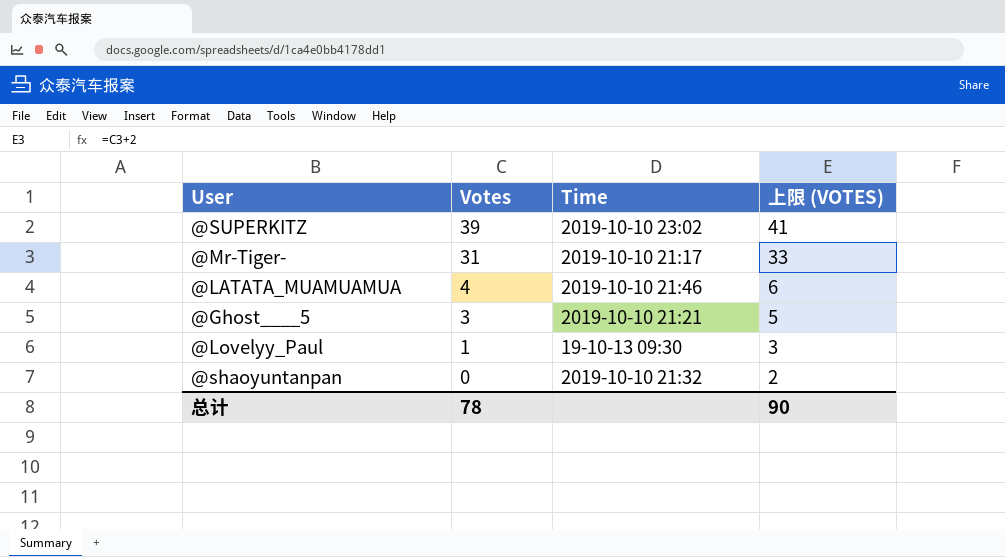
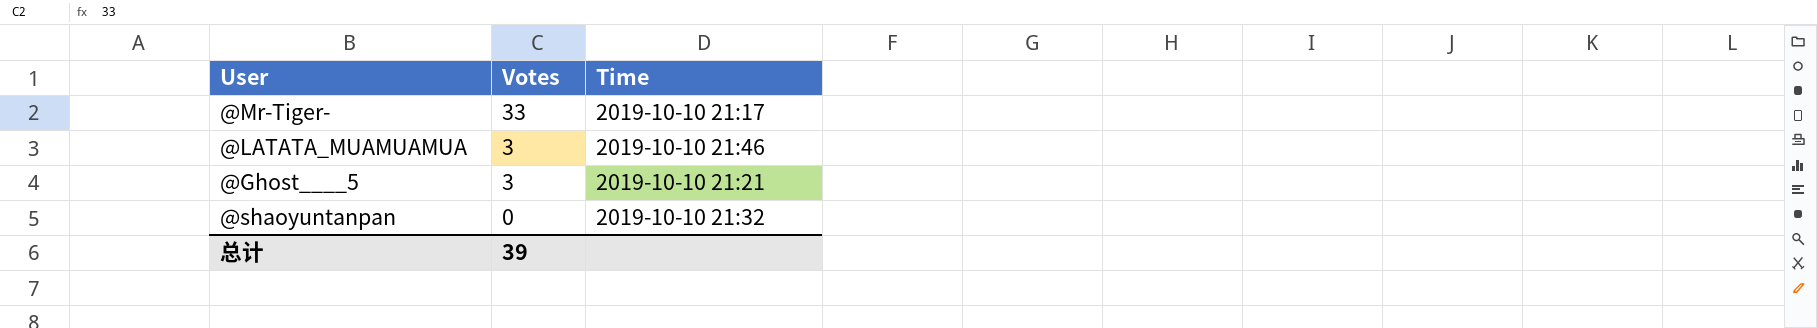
column 上限 (VOTES) | formula: [Votes] + 2 -> none
row @SUPERKITZ: 39 | 2019-10-10 23:02 | 41 -> none
row @Lovelyy_Paul: 1 | 19-10-13 09:30 | 3 -> none
@Mr-Tiger- | Votes: 31 -> 33
@LATATA_MUAMUAMUA | Votes: 4 -> 3
总计 | Votes: 78 -> 39

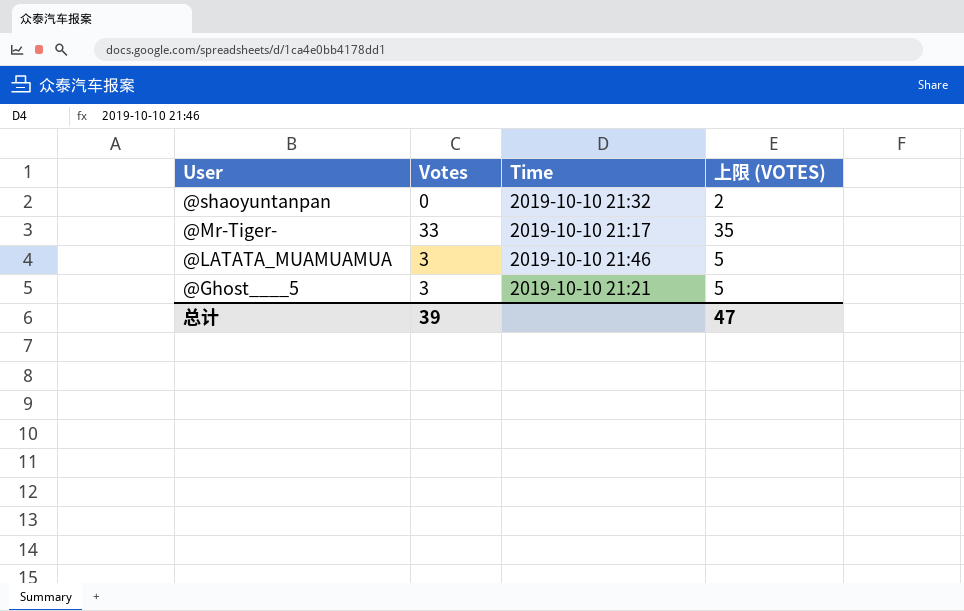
row order: Votes descending -> User descending
column 上限 (VOTES) | formula: none -> [Votes] + 2

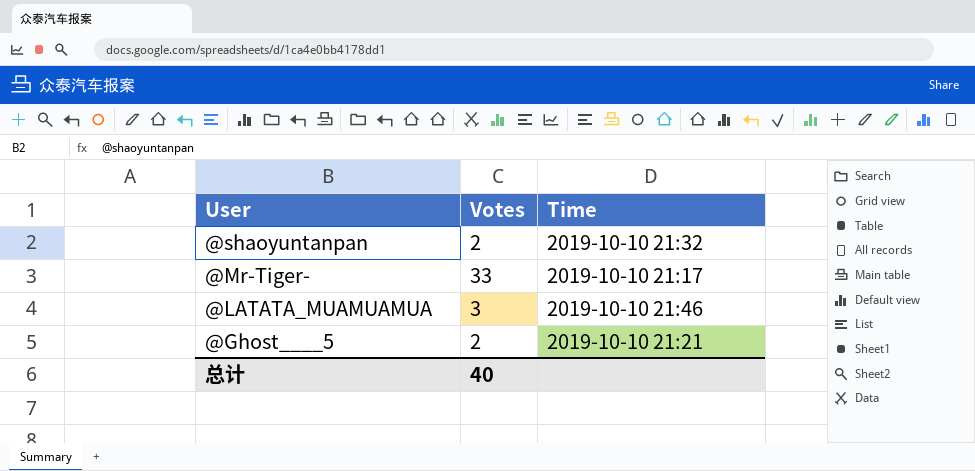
column 上限 (VOTES) | formula: [Votes] + 2 -> none
@shaoyuntanpan | Votes: 0 -> 2
@Ghost____5 | Votes: 3 -> 2
总计 | Votes: 39 -> 40

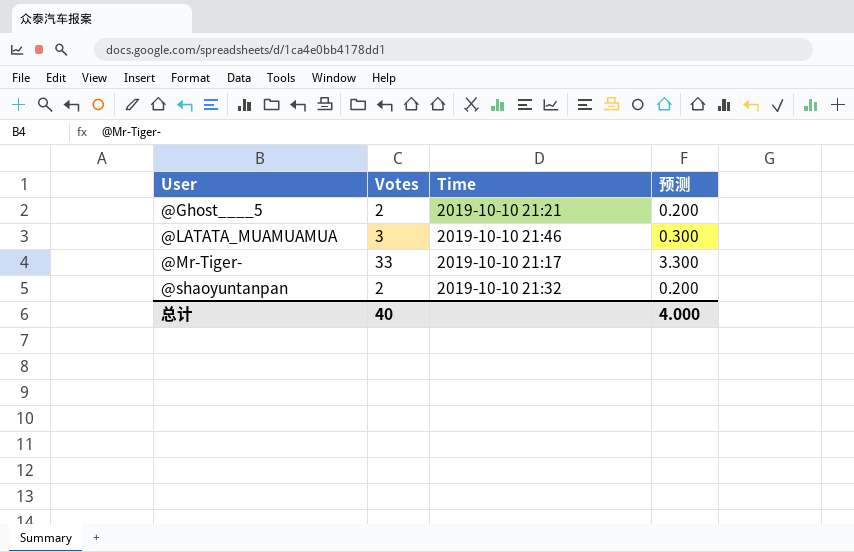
row order: User descending -> User ascending
column 预测 | formula: none -> [Votes] * 0.1

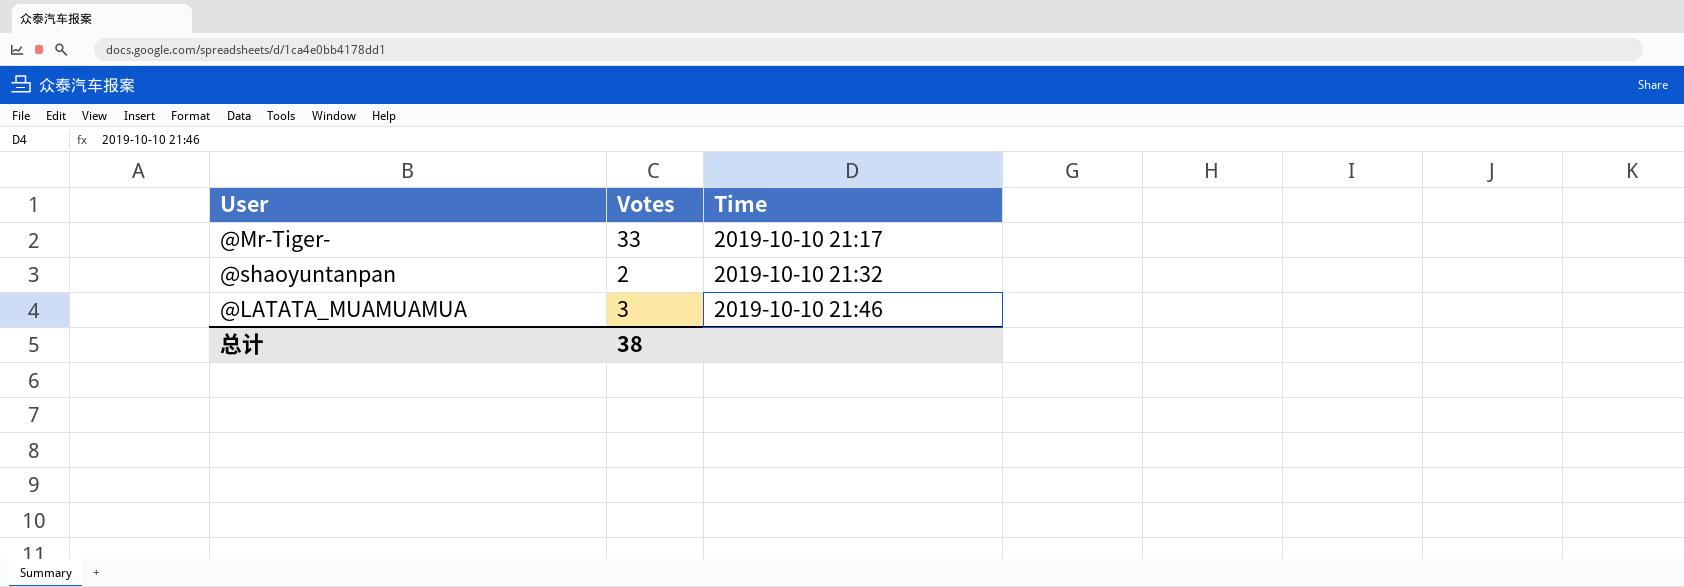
row order: User ascending -> Time ascending
column 预测 | formula: [Votes] * 0.1 -> none
row @Ghost____5: 2 | 2019-10-10 21:21 | 0.200 -> none
总计 | Votes: 40 -> 38

